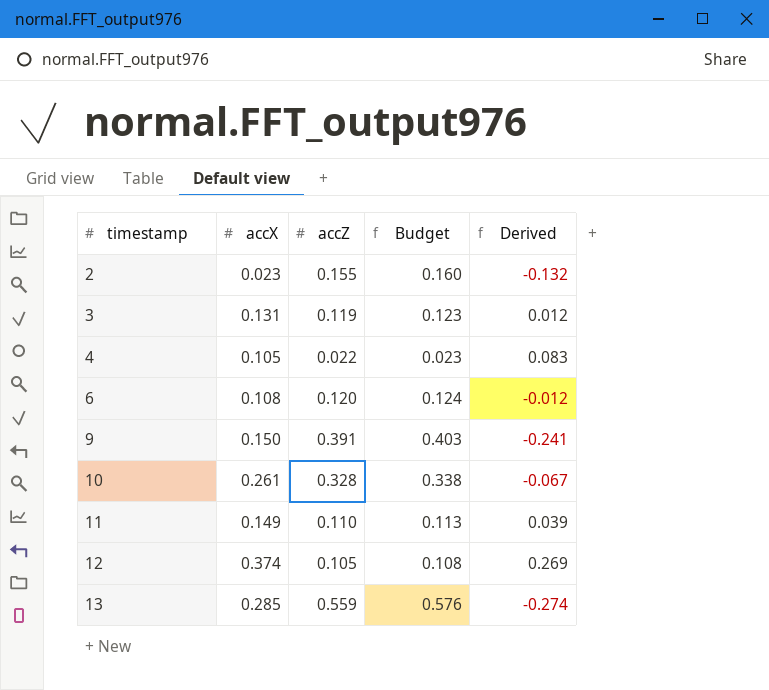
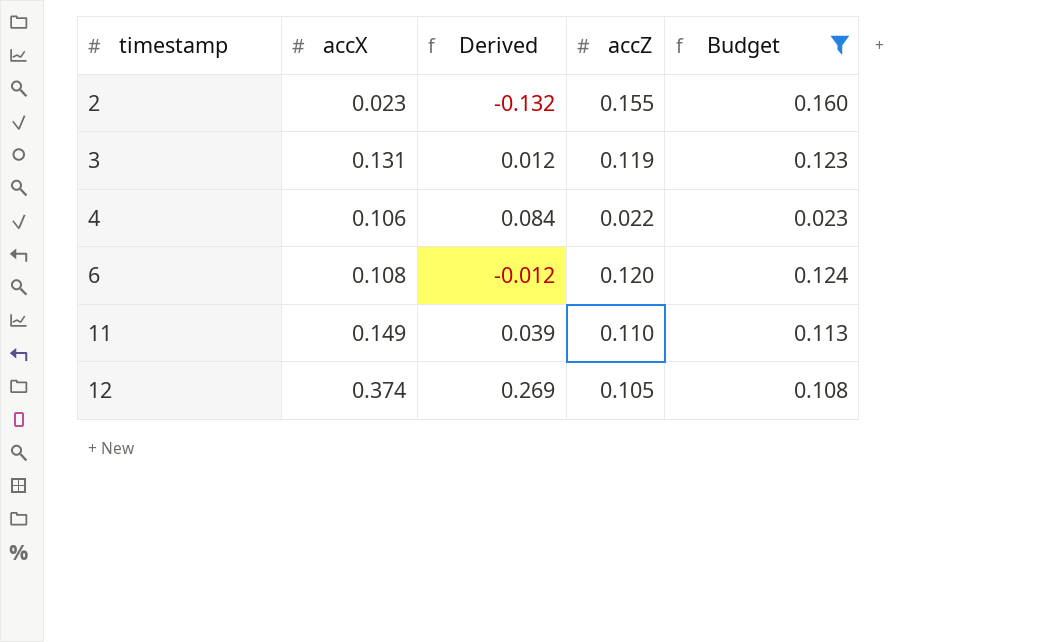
filter: none -> Budget <= 0.160
column Derived | position: 5 -> 3
4 | accX: 0.105 -> 0.106
4 | Derived: 0.083 -> 0.084

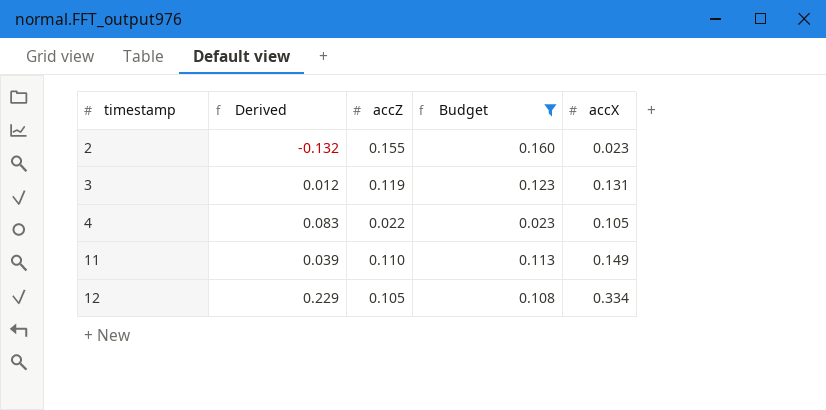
column accX | position: 2 -> 5
row 6: 0.108 | -0.012 | 0.120 | 0.124 -> none
4 | Derived: 0.084 -> 0.083
4 | accX: 0.106 -> 0.105
12 | Derived: 0.269 -> 0.229
12 | accX: 0.374 -> 0.334

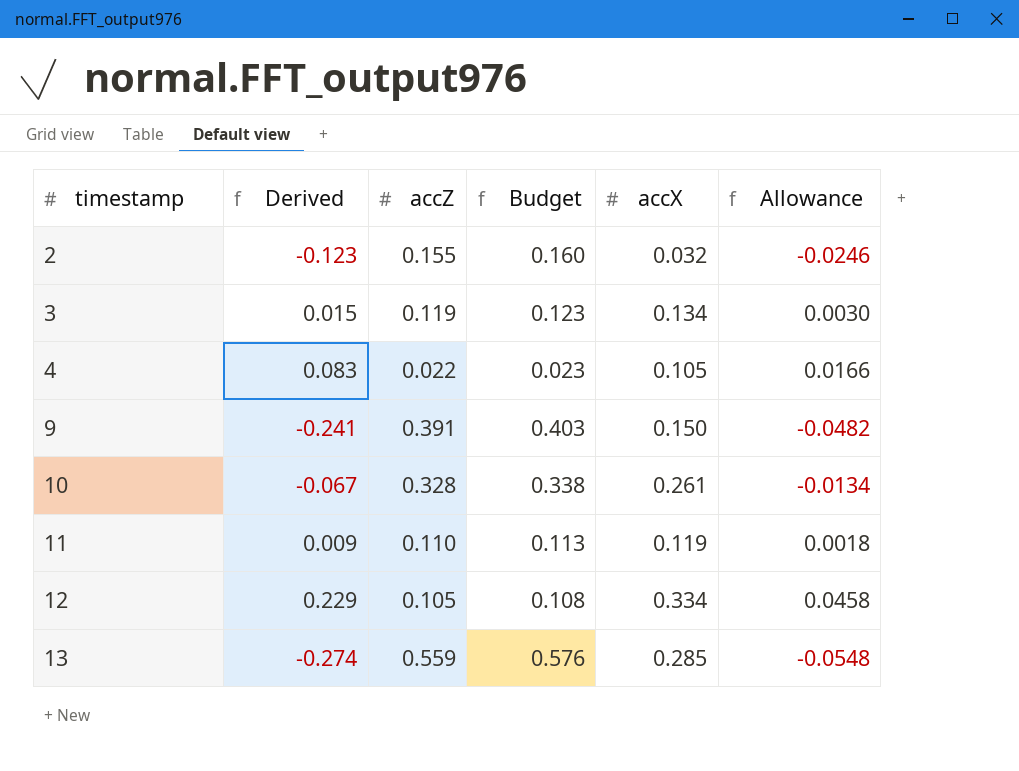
filter: Budget <= 0.160 -> none
column Allowance | formula: none -> [Derived] * 0.2
2 | Derived: -0.132 -> -0.123
2 | accX: 0.023 -> 0.032
3 | Derived: 0.012 -> 0.015
3 | accX: 0.131 -> 0.134
11 | Derived: 0.039 -> 0.009
11 | accX: 0.149 -> 0.119

